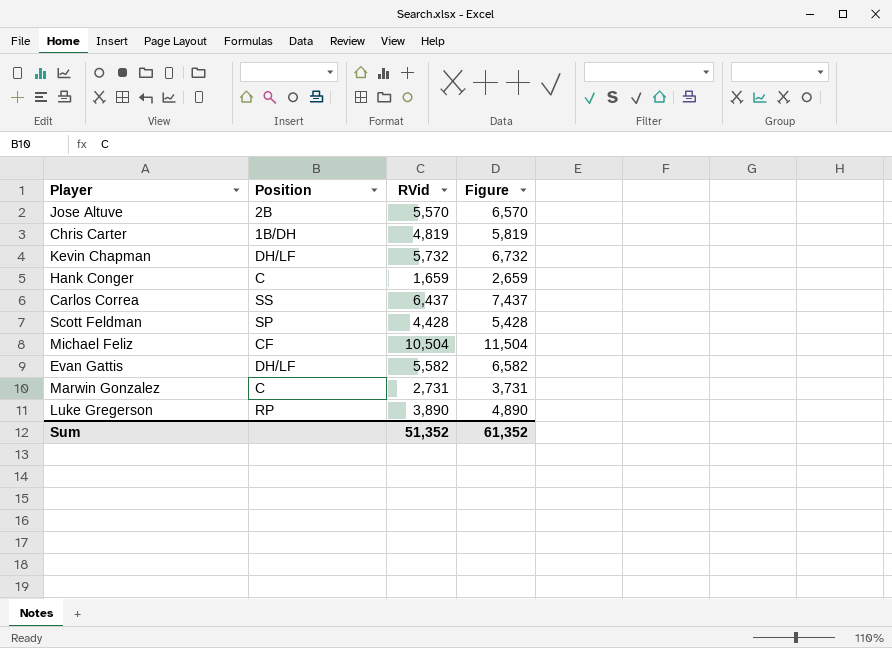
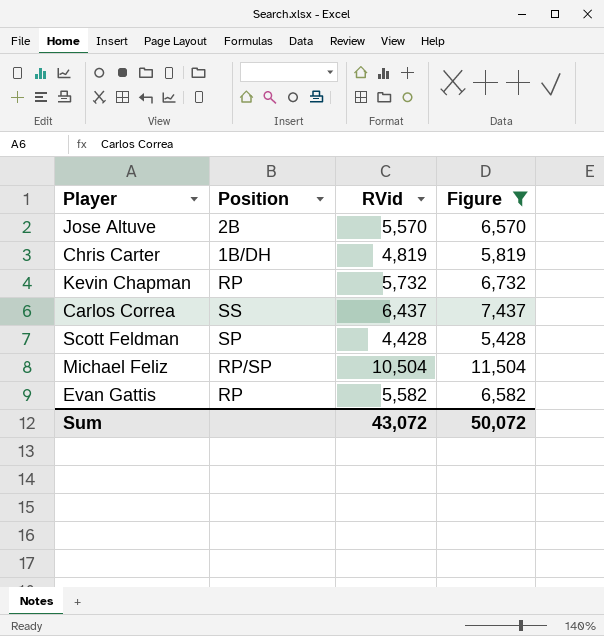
filter: none -> Figure >= 5,428
Kevin Chapman | Position: DH/LF -> RP
Michael Feliz | Position: CF -> RP/SP
Evan Gattis | Position: DH/LF -> RP
Sum | RVid: 51,352 -> 43,072
Sum | Figure: 61,352 -> 50,072

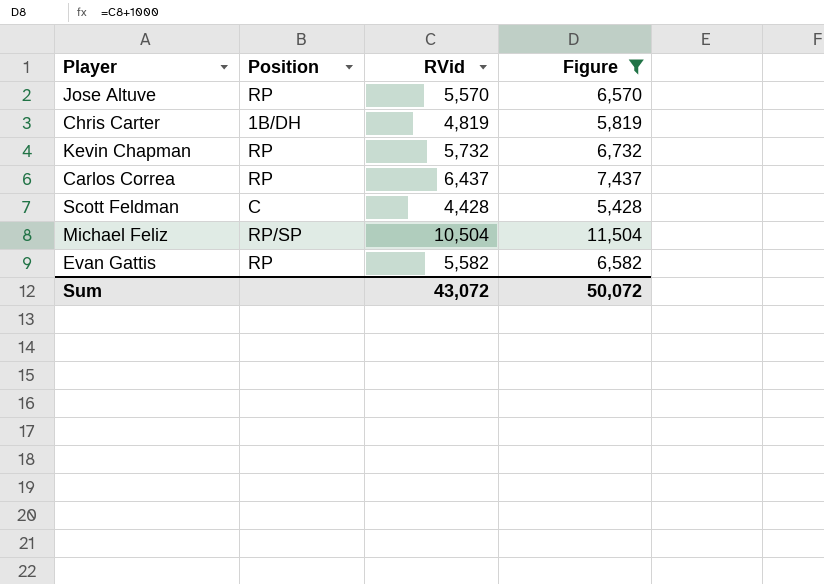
Jose Altuve | Position: 2B -> RP
Carlos Correa | Position: SS -> RP
Scott Feldman | Position: SP -> C

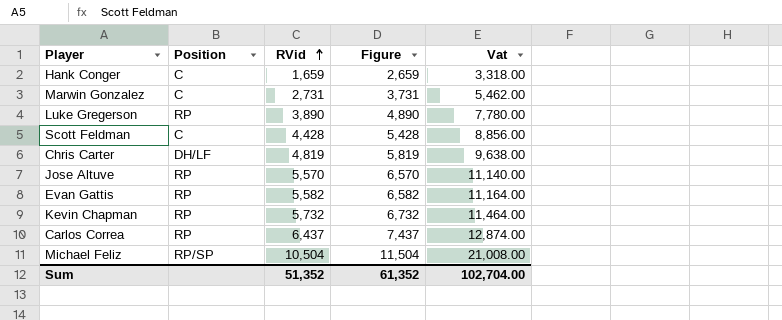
filter: Figure >= 5,428 -> none
row order: none -> RVid ascending
column Vat | formula: none -> [RVid] * 2
Chris Carter | Position: 1B/DH -> DH/LF
Sum | RVid: 43,072 -> 51,352
Sum | Figure: 50,072 -> 61,352

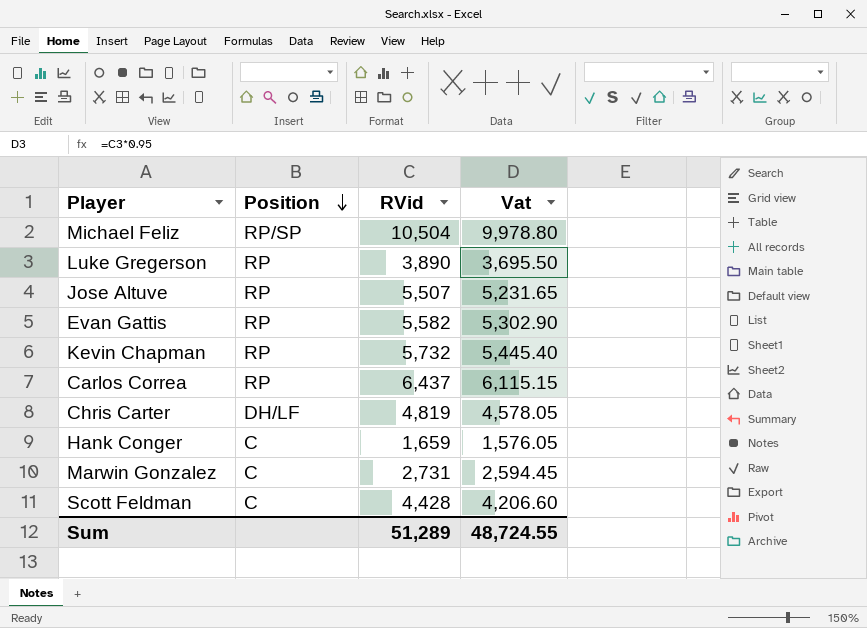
row order: RVid ascending -> Position descending
column Figure | formula: [RVid] + 1000 -> none
column Vat | formula: [RVid] * 2 -> [RVid] * 0.95
Jose Altuve | RVid: 5,570 -> 5,507
Sum | RVid: 51,352 -> 51,289
Sum | Vat: 102,704.00 -> 48,724.55

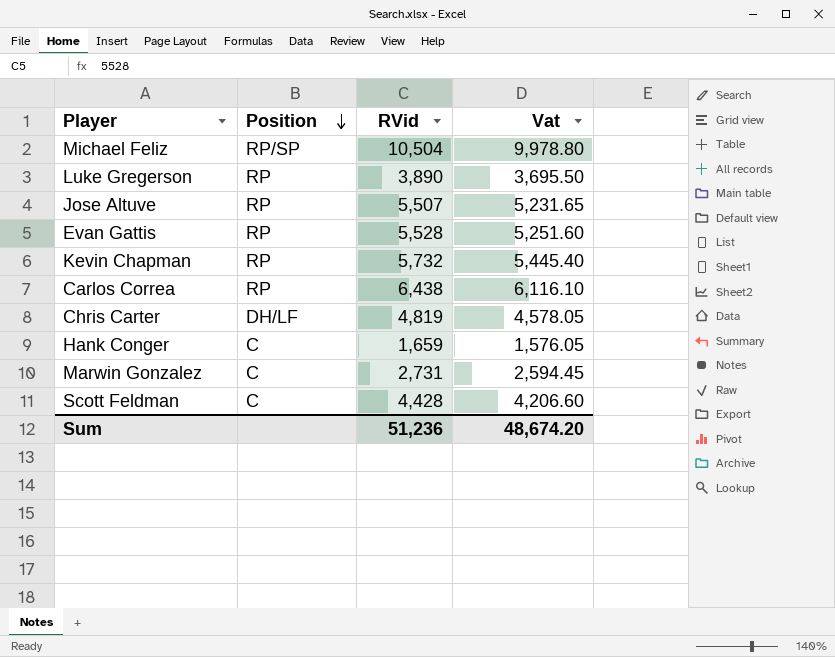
Evan Gattis | RVid: 5,582 -> 5,528
Evan Gattis | Vat: 5,302.90 -> 5,251.60
Carlos Correa | RVid: 6,437 -> 6,438
Carlos Correa | Vat: 6,115.15 -> 6,116.10
Sum | RVid: 51,289 -> 51,236
Sum | Vat: 48,724.55 -> 48,674.20

